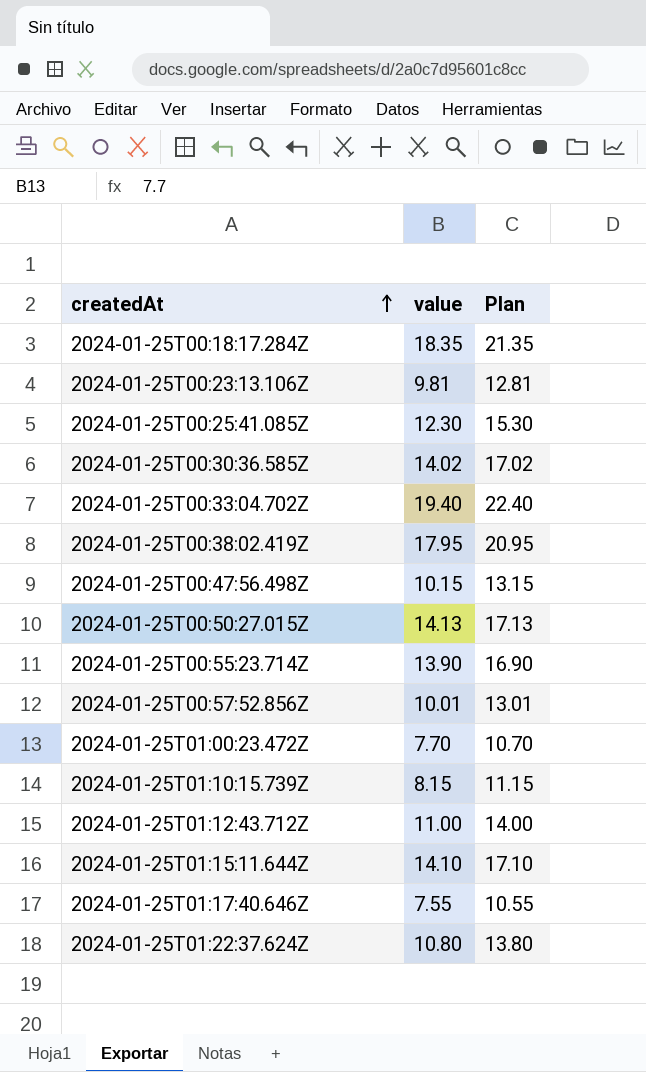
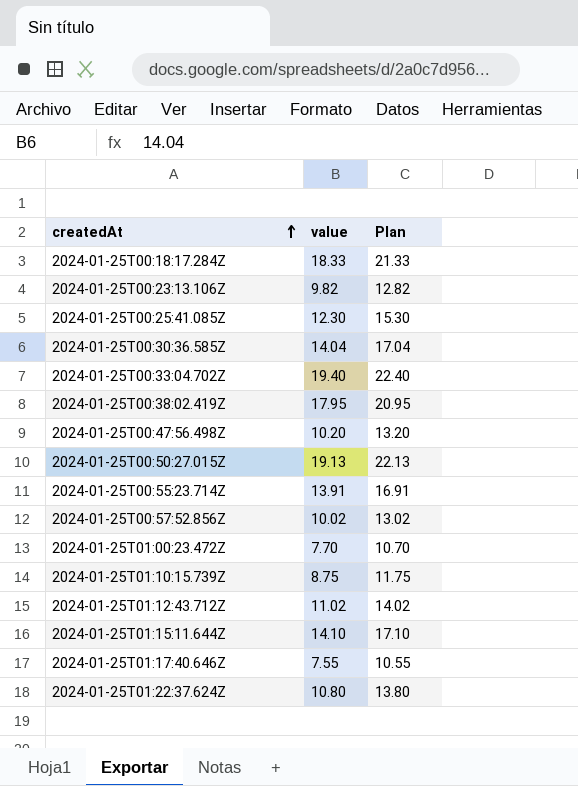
2024-01-25T00:18:17.284Z | value: 18.35 -> 18.33
2024-01-25T00:18:17.284Z | Plan: 21.35 -> 21.33
2024-01-25T00:23:13.106Z | value: 9.81 -> 9.82
2024-01-25T00:23:13.106Z | Plan: 12.81 -> 12.82
2024-01-25T00:30:36.585Z | value: 14.02 -> 14.04
2024-01-25T00:30:36.585Z | Plan: 17.02 -> 17.04
2024-01-25T00:47:56.498Z | value: 10.15 -> 10.20
2024-01-25T00:47:56.498Z | Plan: 13.15 -> 13.20
2024-01-25T00:50:27.015Z | value: 14.13 -> 19.13
2024-01-25T00:50:27.015Z | Plan: 17.13 -> 22.13
2024-01-25T00:55:23.714Z | value: 13.90 -> 13.91
2024-01-25T00:55:23.714Z | Plan: 16.90 -> 16.91
2024-01-25T00:57:52.856Z | value: 10.01 -> 10.02
2024-01-25T00:57:52.856Z | Plan: 13.01 -> 13.02
2024-01-25T01:10:15.739Z | value: 8.15 -> 8.75
2024-01-25T01:10:15.739Z | Plan: 11.15 -> 11.75
2024-01-25T01:12:43.712Z | value: 11.00 -> 11.02
2024-01-25T01:12:43.712Z | Plan: 14.00 -> 14.02

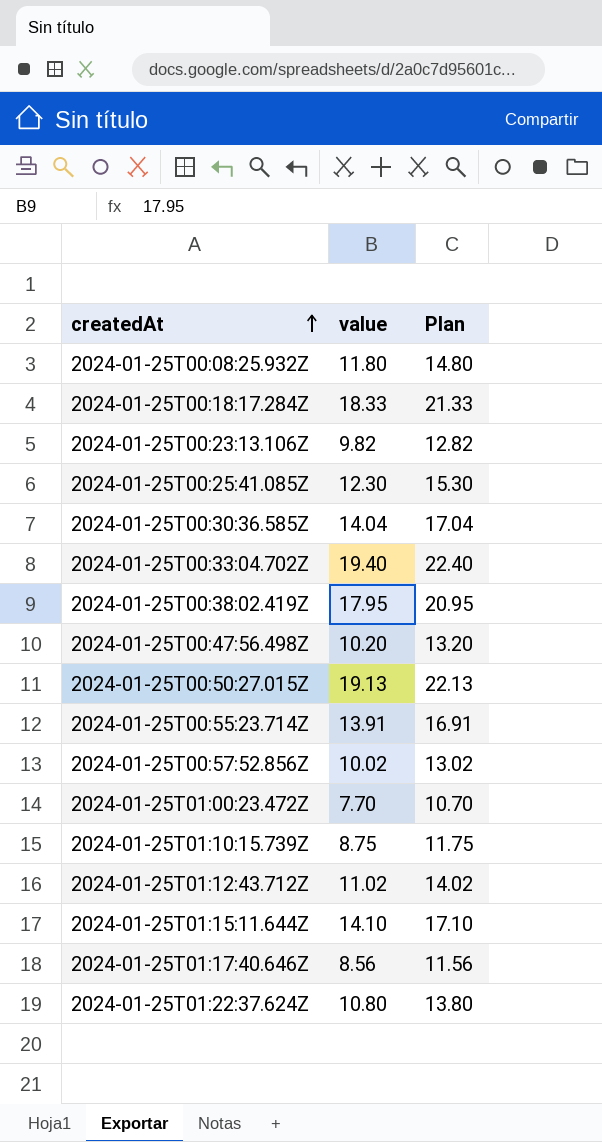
row 2024-01-25T00:08:25.932Z: none -> 11.80 | 14.80
2024-01-25T01:17:40.646Z | value: 7.55 -> 8.56
2024-01-25T01:17:40.646Z | Plan: 10.55 -> 11.56

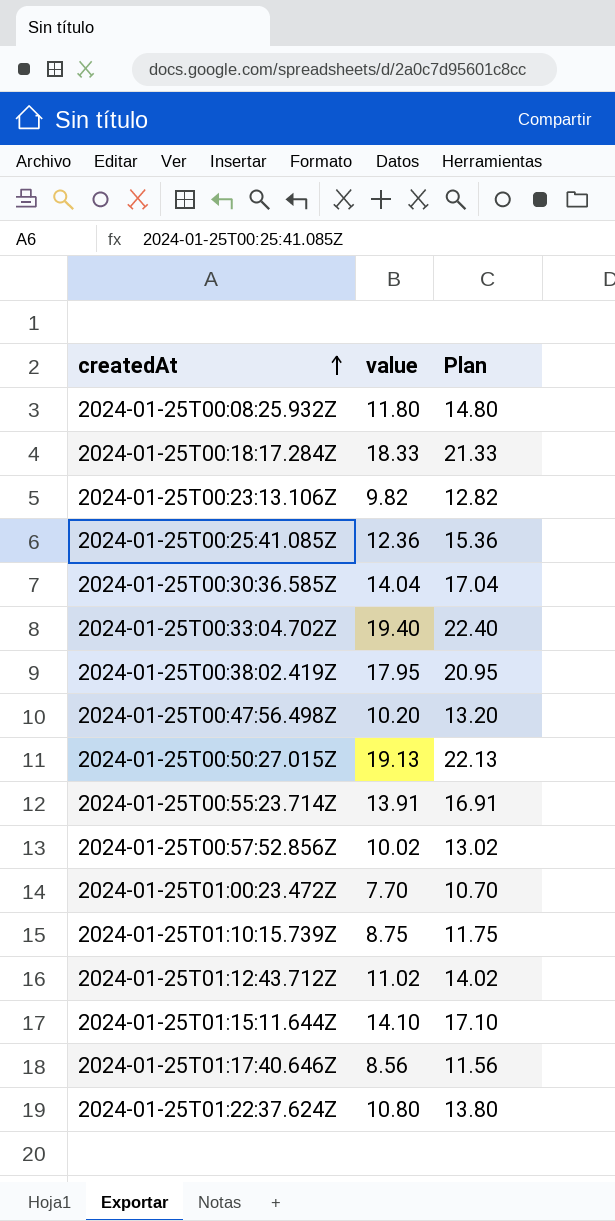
2024-01-25T00:25:41.085Z | value: 12.30 -> 12.36
2024-01-25T00:25:41.085Z | Plan: 15.30 -> 15.36

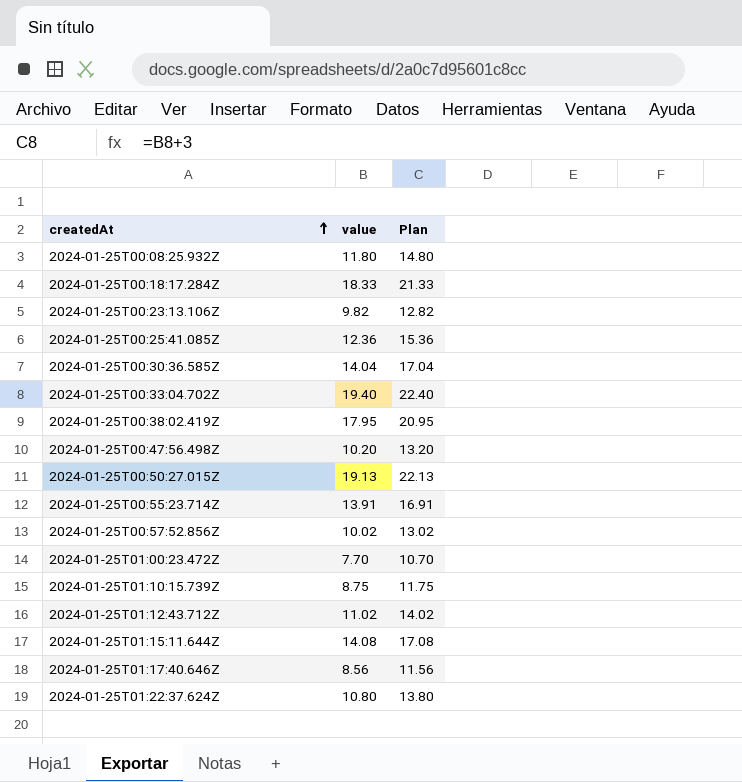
2024-01-25T01:15:11.644Z | value: 14.10 -> 14.08
2024-01-25T01:15:11.644Z | Plan: 17.10 -> 17.08

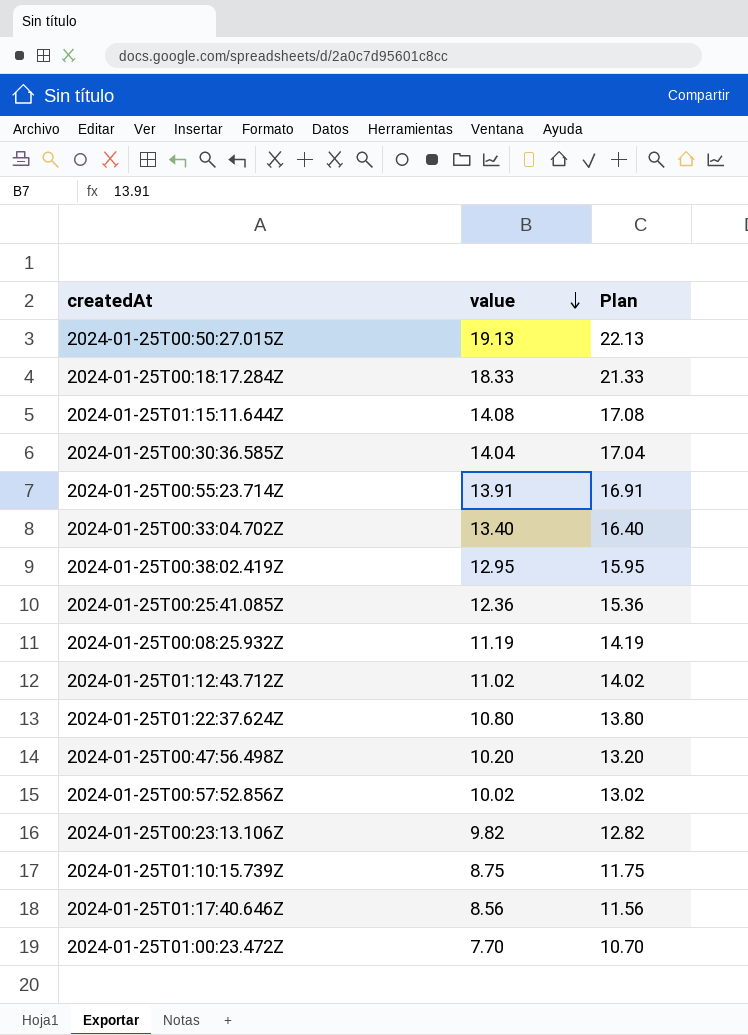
row order: createdAt ascending -> value descending
2024-01-25T00:33:04.702Z | value: 19.40 -> 13.40
2024-01-25T00:33:04.702Z | Plan: 22.40 -> 16.40
2024-01-25T00:38:02.419Z | value: 17.95 -> 12.95
2024-01-25T00:38:02.419Z | Plan: 20.95 -> 15.95
2024-01-25T00:08:25.932Z | value: 11.80 -> 11.19
2024-01-25T00:08:25.932Z | Plan: 14.80 -> 14.19

